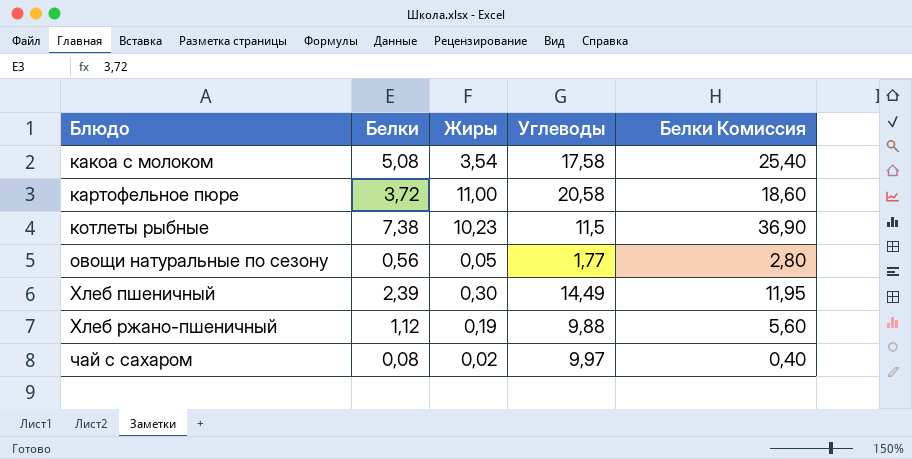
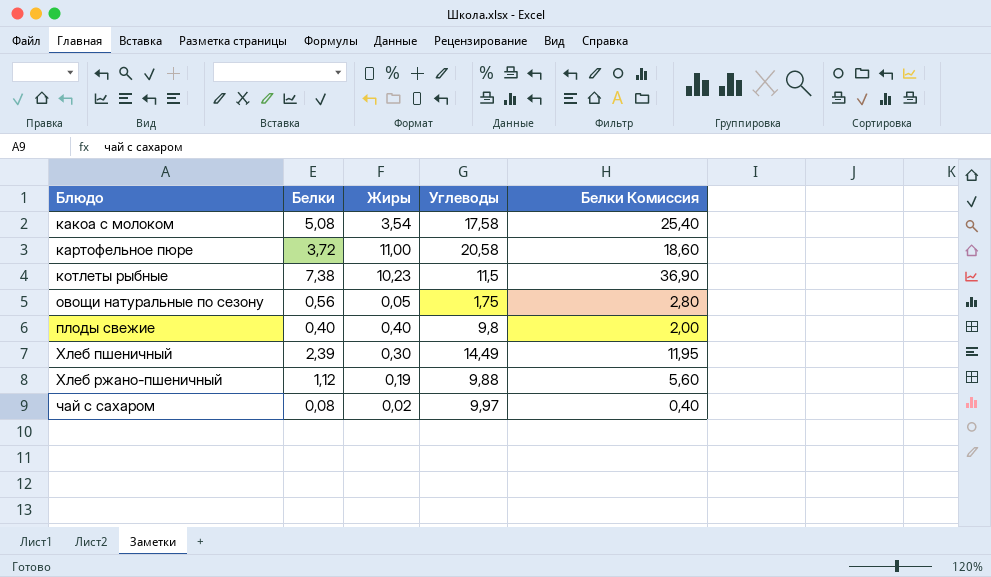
овощи натуральные по сезону | Углеводы: 1,77 -> 1,75
row плоды свежие: none -> 0,40 | 0,40 | 9,8 | 2,00

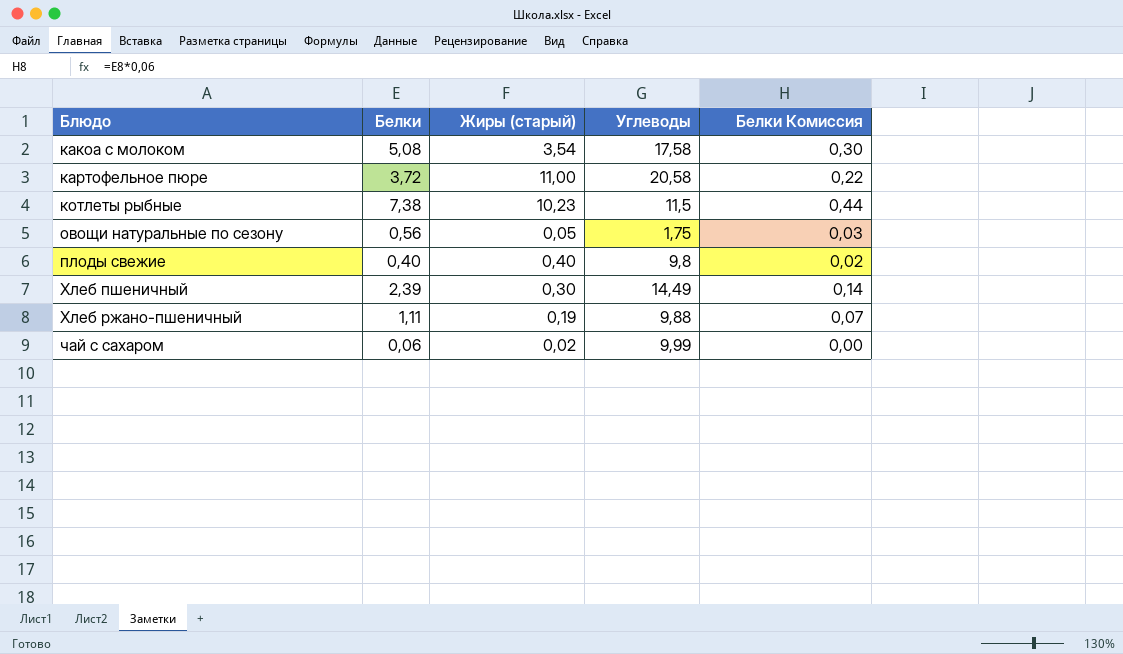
column name: Жиры -> Жиры (старый)
column Белки Комиссия | formula: [Белки] * 5 -> [Белки] * 0,06
Хлеб ржано-пшеничный | Белки: 1,12 -> 1,11
чай с сахаром | Белки: 0,08 -> 0,06
чай с сахаром | Углеводы: 9,97 -> 9,99

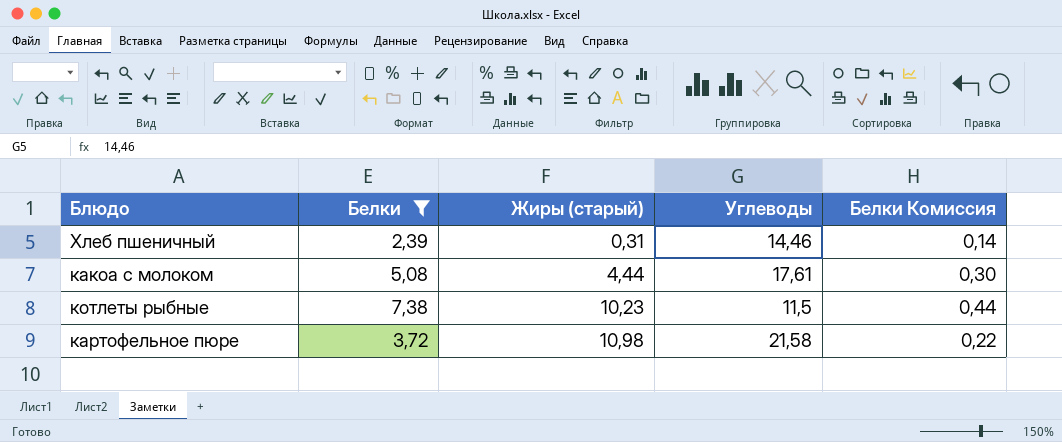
filter: none -> Белки >= 2,39
row order: Блюдо ascending -> Жиры (старый) ascending
Хлеб пшеничный | Жиры (старый): 0,30 -> 0,31
Хлеб пшеничный | Углеводы: 14,49 -> 14,46
какоа с молоком | Жиры (старый): 3,54 -> 4,44
какоа с молоком | Углеводы: 17,58 -> 17,61
картофельное пюре | Жиры (старый): 11,00 -> 10,98
картофельное пюре | Углеводы: 20,58 -> 21,58

